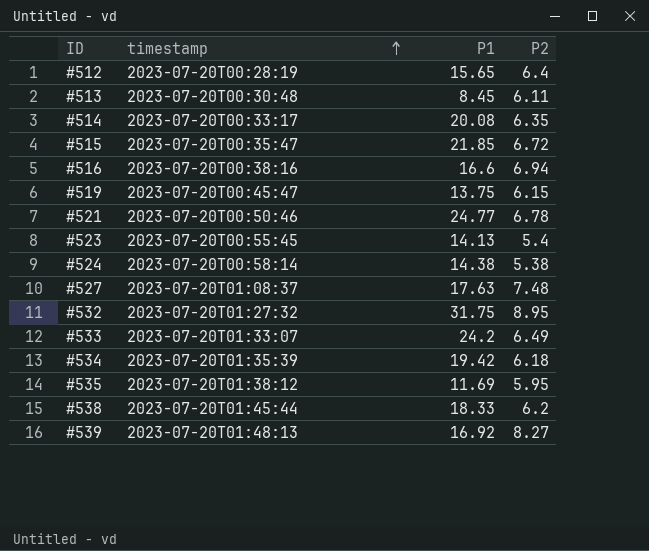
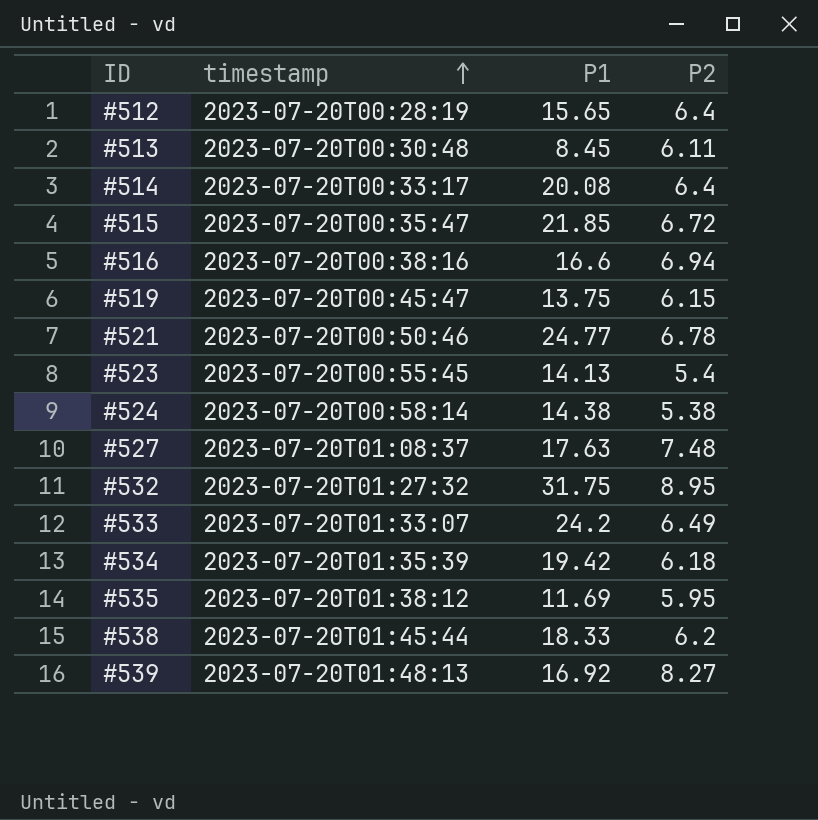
#514 | P2: 6.35 -> 6.4

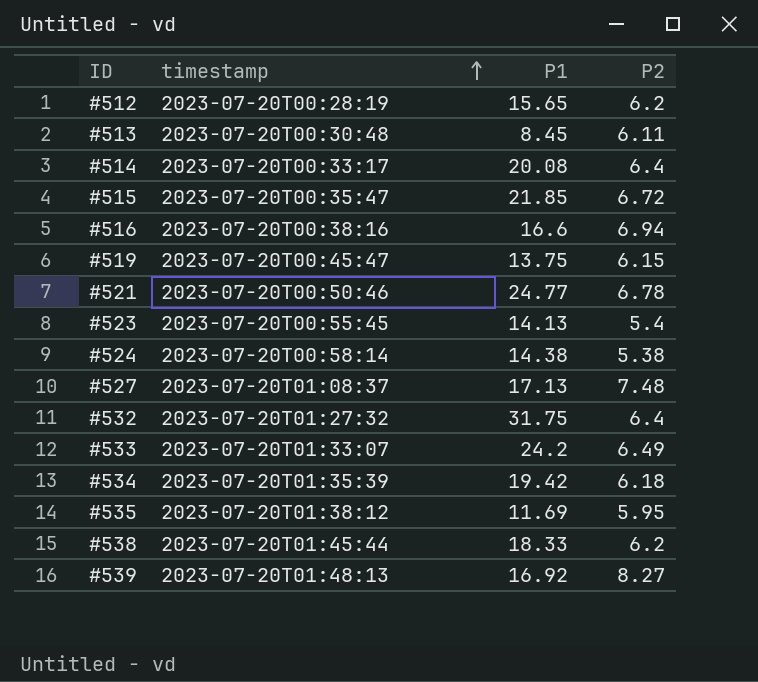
#512 | P2: 6.4 -> 6.2
#527 | P1: 17.63 -> 17.13
#532 | P2: 8.95 -> 6.4

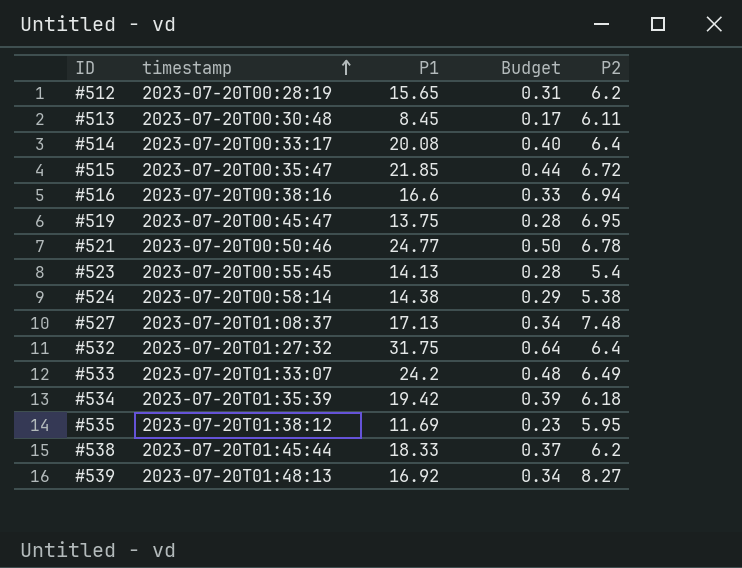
column Budget | formula: none -> [P1] * 0.02
#519 | P2: 6.15 -> 6.95

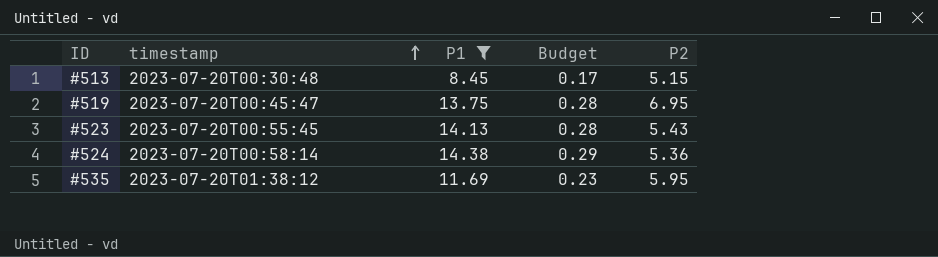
filter: none -> P1 <= 14.38
#513 | P2: 6.11 -> 5.15
#523 | P2: 5.4 -> 5.43
#524 | P2: 5.38 -> 5.36

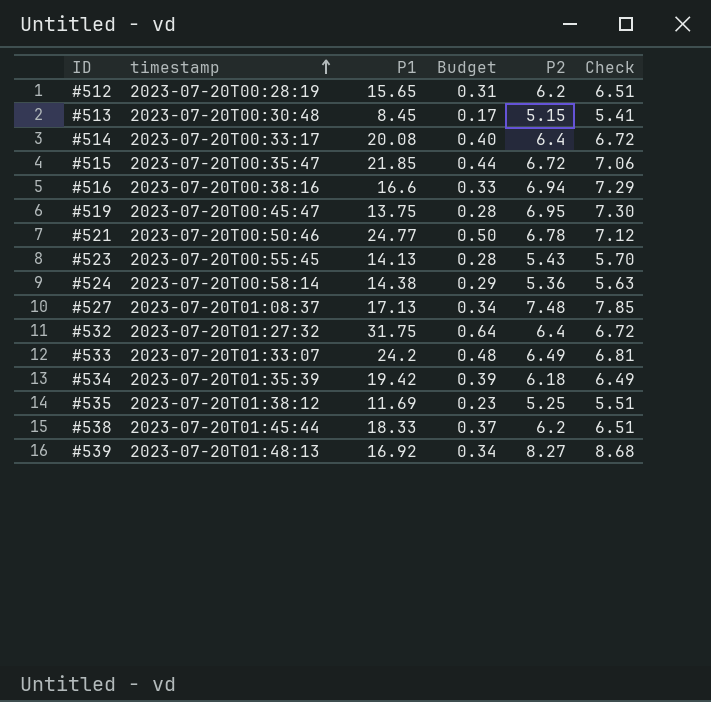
filter: P1 <= 14.38 -> none
column Check | formula: none -> [P2] * 1.05
#535 | P2: 5.95 -> 5.25

